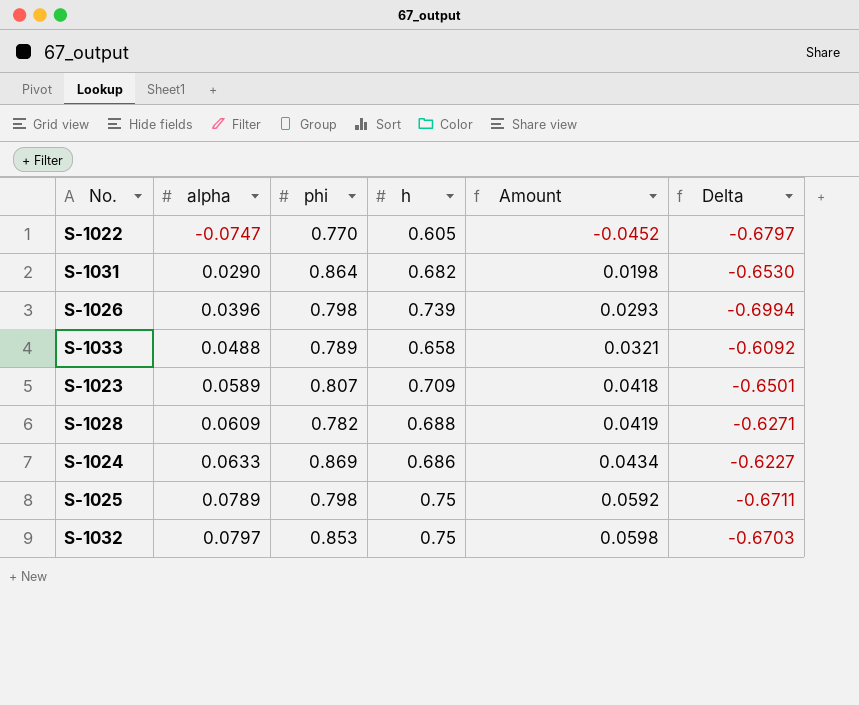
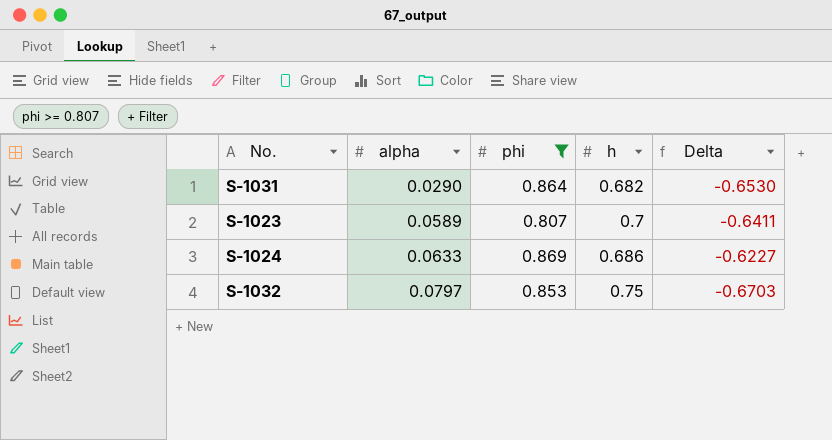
filter: none -> phi >= 0.807
column Amount | formula: [alpha] * [h] -> none
S-1023 | h: 0.709 -> 0.7
S-1023 | Delta: -0.6501 -> -0.6411

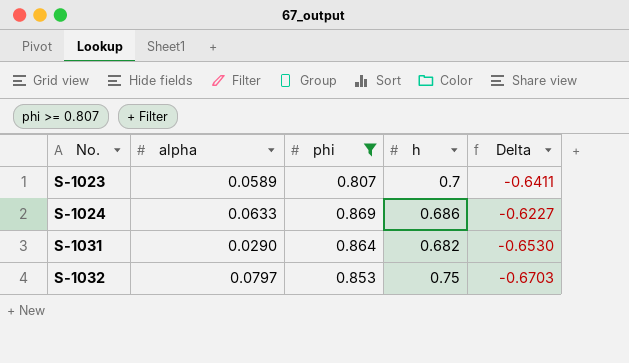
row order: alpha ascending -> No. ascending

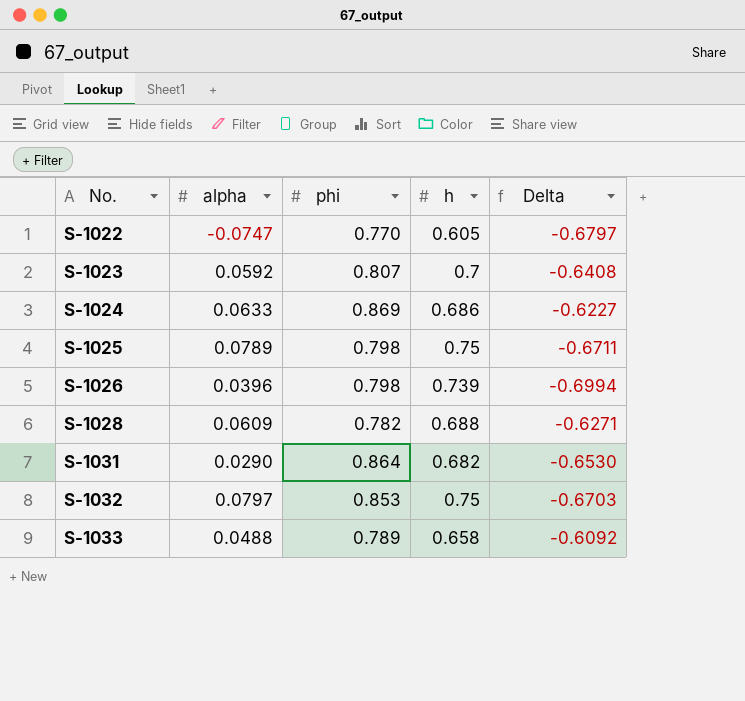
filter: phi >= 0.807 -> none
S-1023 | alpha: 0.0589 -> 0.0592
S-1023 | Delta: -0.6411 -> -0.6408

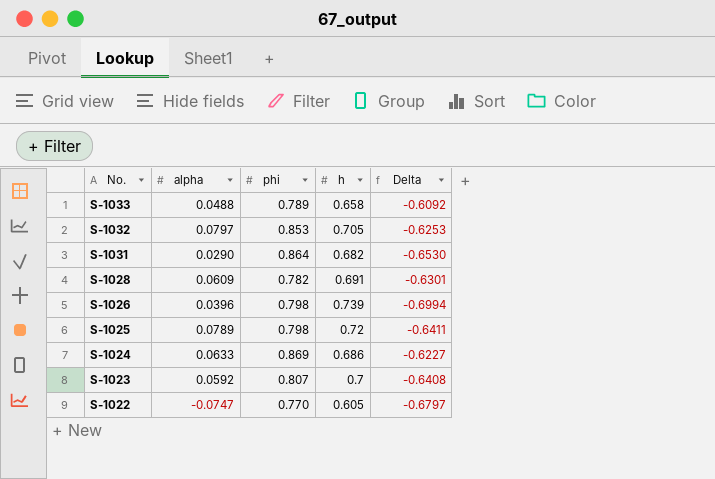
row order: No. ascending -> No. descending
S-1032 | h: 0.75 -> 0.705
S-1032 | Delta: -0.6703 -> -0.6253
S-1028 | h: 0.688 -> 0.691
S-1028 | Delta: -0.6271 -> -0.6301
S-1025 | h: 0.75 -> 0.72
S-1025 | Delta: -0.6711 -> -0.6411

